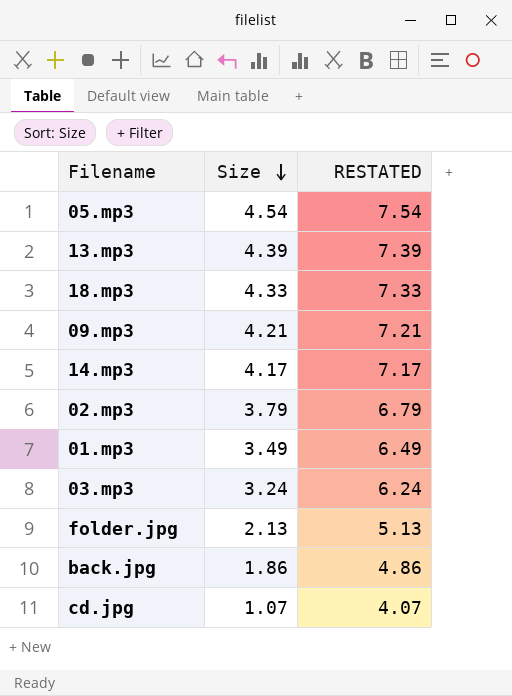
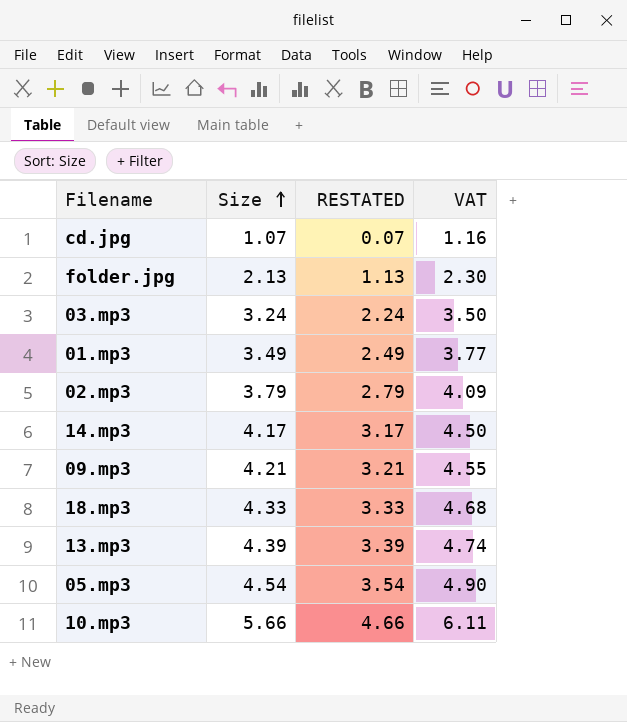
row order: Size descending -> Size ascending
column RESTATED | formula: [Size] + 3 -> [Size] - 1
column VAT | formula: none -> [Size] * 1.08
row back.jpg: 1.86 | 4.86 -> none
row 10.mp3: none -> 5.66 | 4.66 | 6.11

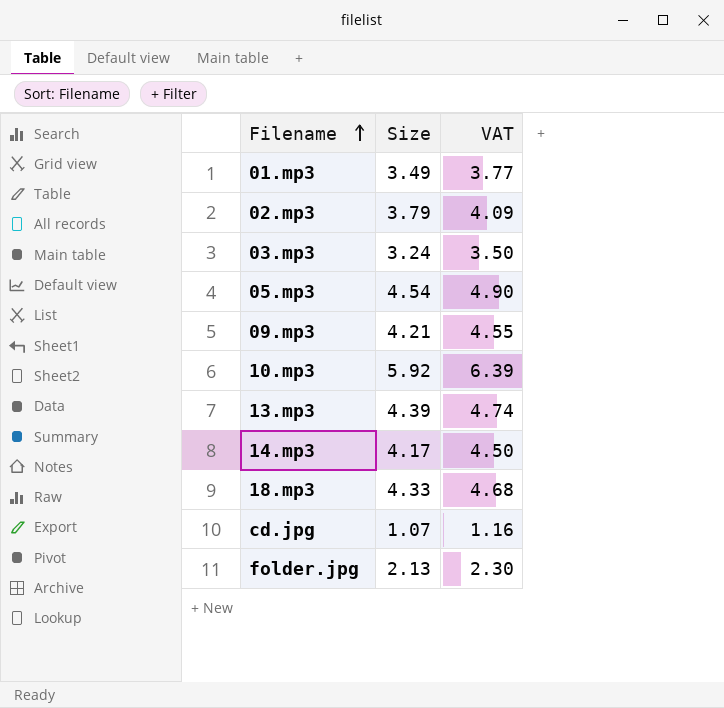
row order: Size ascending -> Filename ascending
column RESTATED | formula: [Size] - 1 -> none
10.mp3 | Size: 5.66 -> 5.92
10.mp3 | VAT: 6.11 -> 6.39

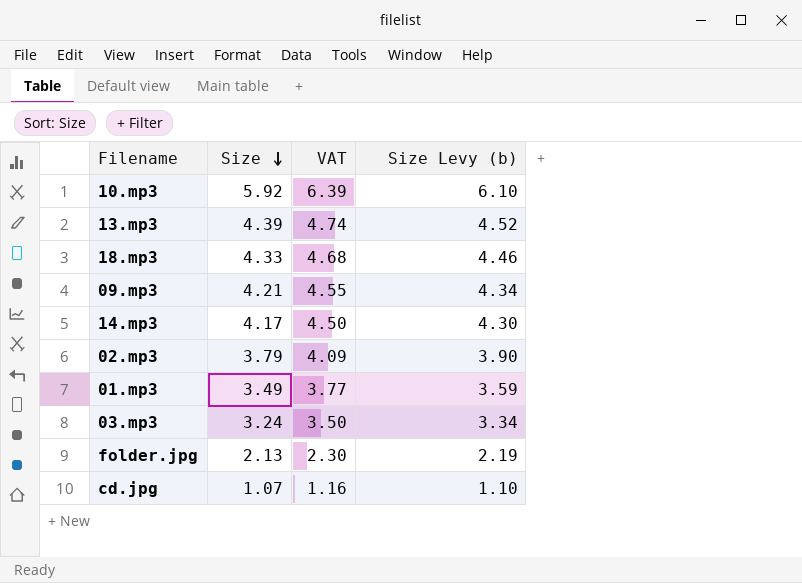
row order: Filename ascending -> Size descending
column Size Levy (b) | formula: none -> [Size] * 1.03
row 05.mp3: 4.54 | 4.90 -> none

